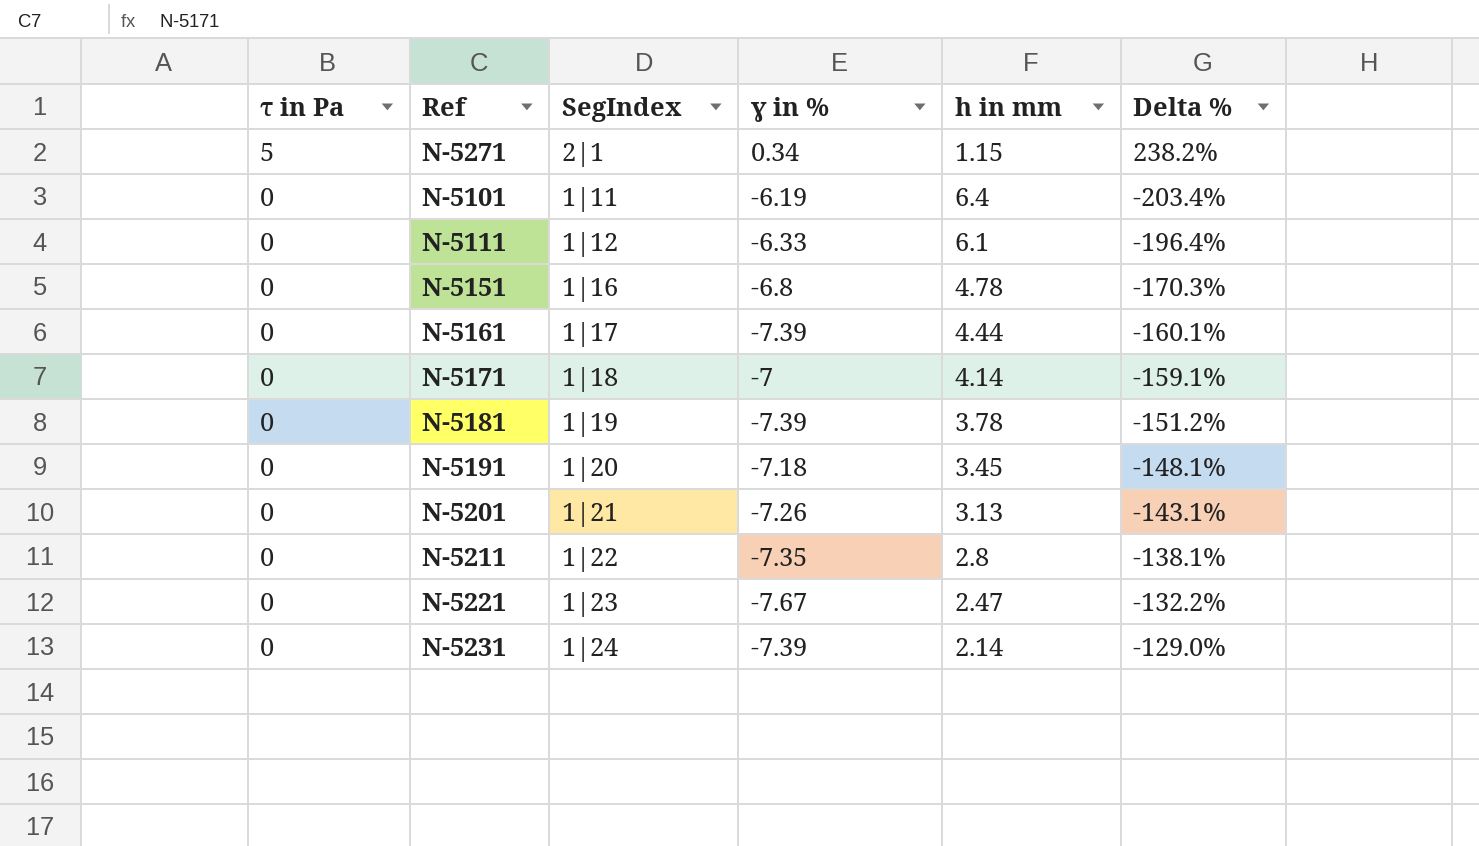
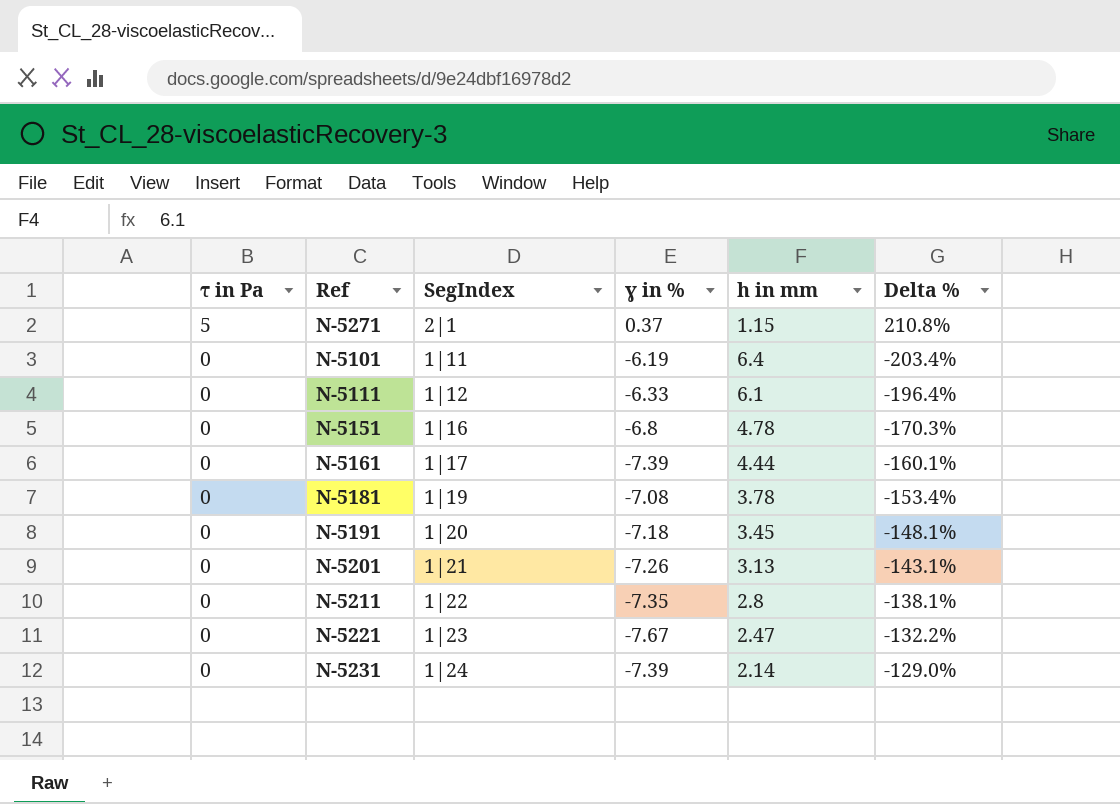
row N-5171: 0 | 1|18 | -7 | 4.14 | -159.1% -> none
N-5271 | ɣ in %: 0.34 -> 0.37
N-5271 | Delta %: 238.2% -> 210.8%
N-5181 | ɣ in %: -7.39 -> -7.08
N-5181 | Delta %: -151.2% -> -153.4%

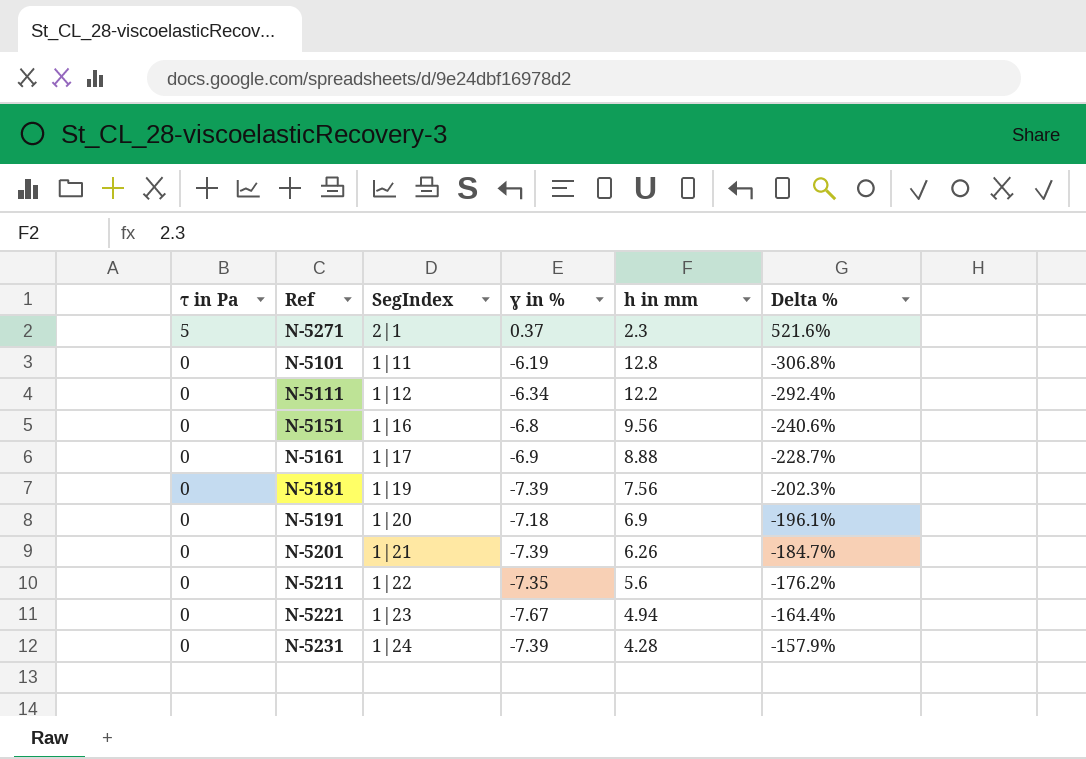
N-5271 | h in mm: 1.15 -> 2.3
N-5271 | Delta %: 210.8% -> 521.6%
N-5101 | h in mm: 6.4 -> 12.8
N-5101 | Delta %: -203.4% -> -306.8%
N-5111 | ɣ in %: -6.33 -> -6.34
N-5111 | h in mm: 6.1 -> 12.2
N-5111 | Delta %: -196.4% -> -292.4%
N-5151 | h in mm: 4.78 -> 9.56
N-5151 | Delta %: -170.3% -> -240.6%
N-5161 | ɣ in %: -7.39 -> -6.9
N-5161 | h in mm: 4.44 -> 8.88
N-5161 | Delta %: -160.1% -> -228.7%
N-5181 | ɣ in %: -7.08 -> -7.39
N-5181 | h in mm: 3.78 -> 7.56
N-5181 | Delta %: -153.4% -> -202.3%
N-5191 | h in mm: 3.45 -> 6.9
N-5191 | Delta %: -148.1% -> -196.1%
N-5201 | ɣ in %: -7.26 -> -7.39
N-5201 | h in mm: 3.13 -> 6.26
N-5201 | Delta %: -143.1% -> -184.7%
N-5211 | h in mm: 2.8 -> 5.6
N-5211 | Delta %: -138.1% -> -176.2%
N-5221 | h in mm: 2.47 -> 4.94
N-5221 | Delta %: -132.2% -> -164.4%
N-5231 | h in mm: 2.14 -> 4.28
N-5231 | Delta %: -129.0% -> -157.9%

